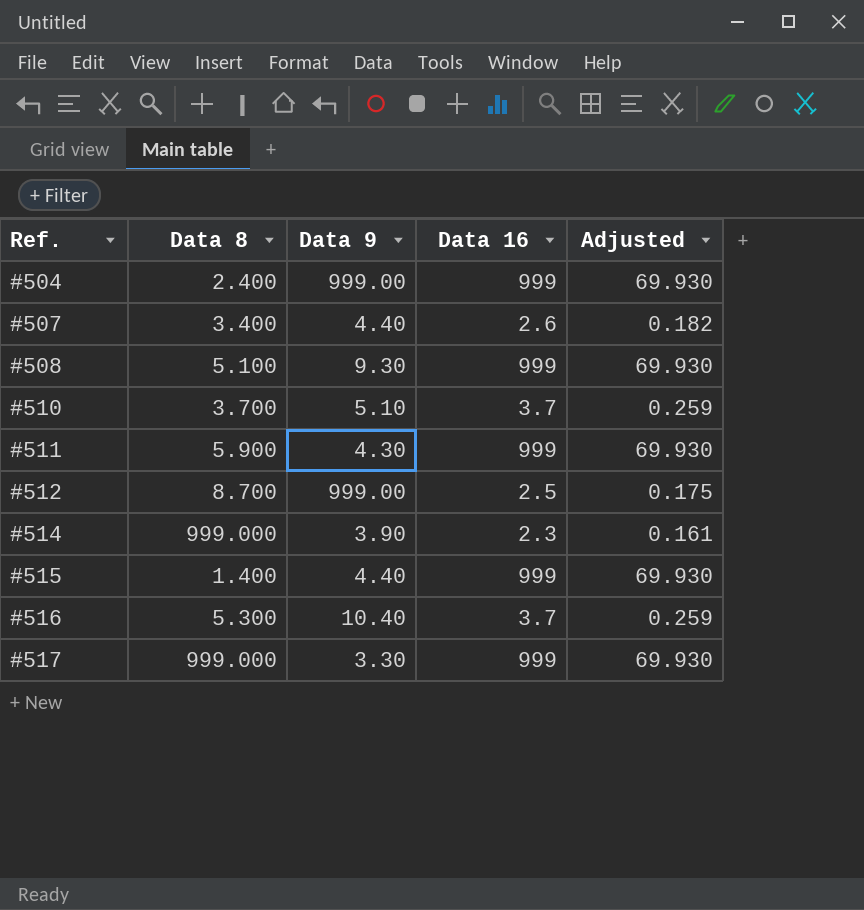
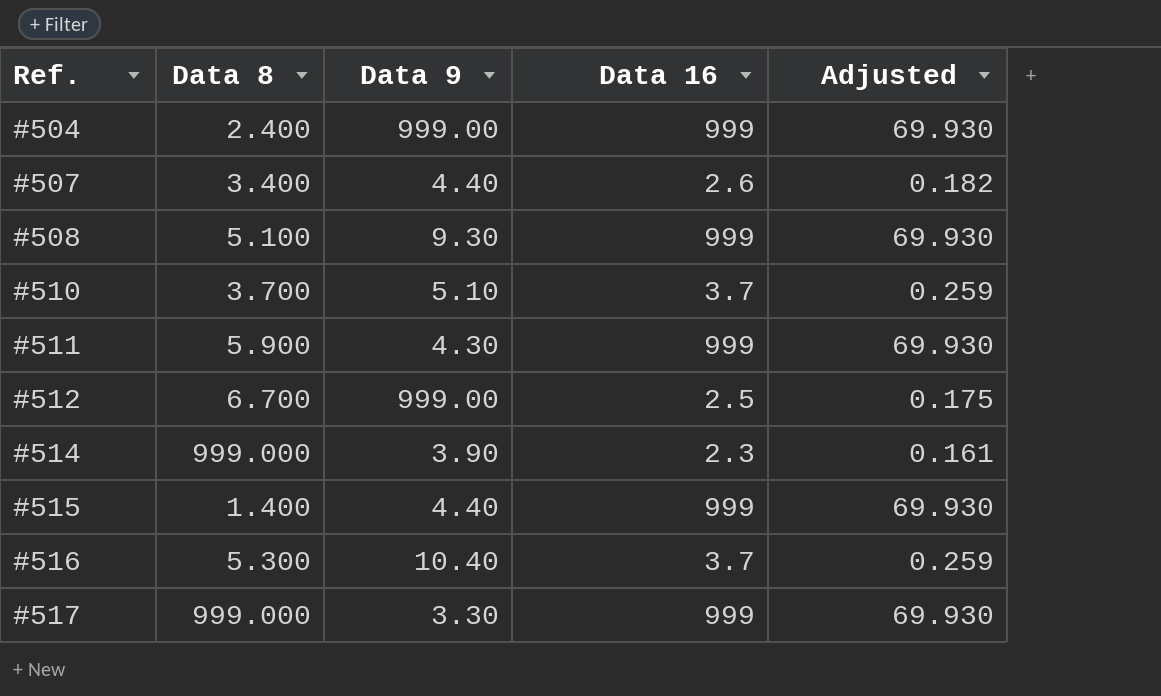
#512 | Data 8: 8.700 -> 6.700

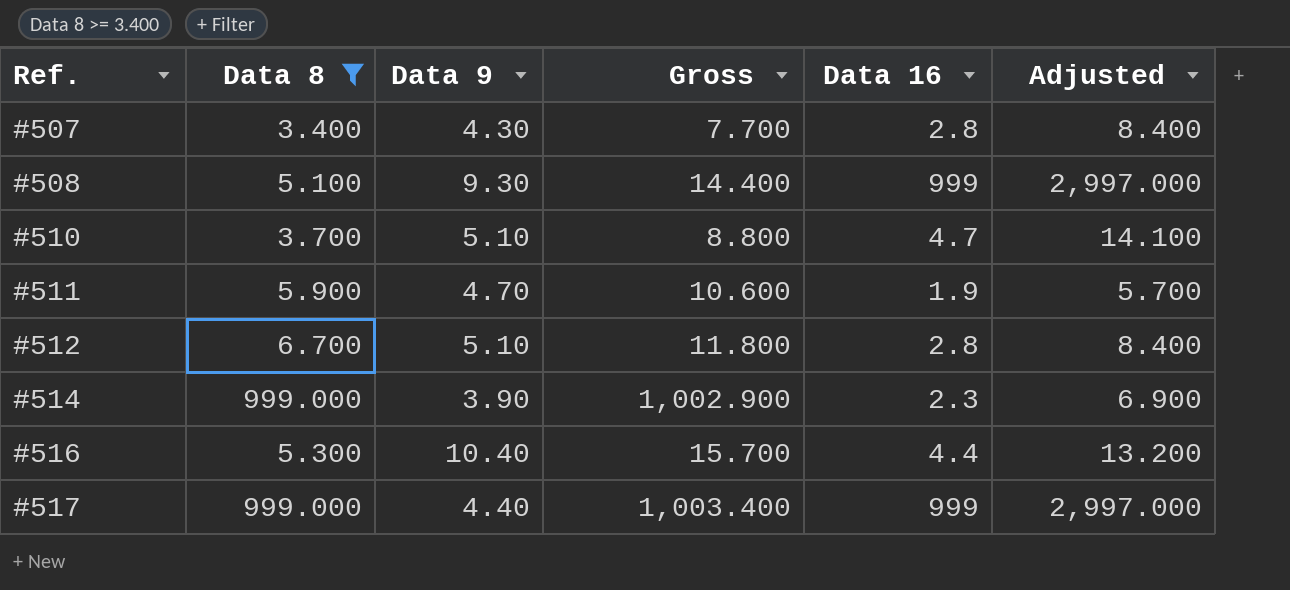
filter: none -> Data 8 >= 3.400
column Gross | formula: none -> [Data 8] + [Data 9]
column Adjusted | formula: [Data 16] * 0.07 -> [Data 16] * 3
#507 | Data 9: 4.40 -> 4.30
#507 | Data 16: 2.6 -> 2.8
#510 | Data 16: 3.7 -> 4.7
#511 | Data 9: 4.30 -> 4.70
#511 | Data 16: 999 -> 1.9
#512 | Data 9: 999.00 -> 5.10
#512 | Data 16: 2.5 -> 2.8
#516 | Data 16: 3.7 -> 4.4
#517 | Data 9: 3.30 -> 4.40

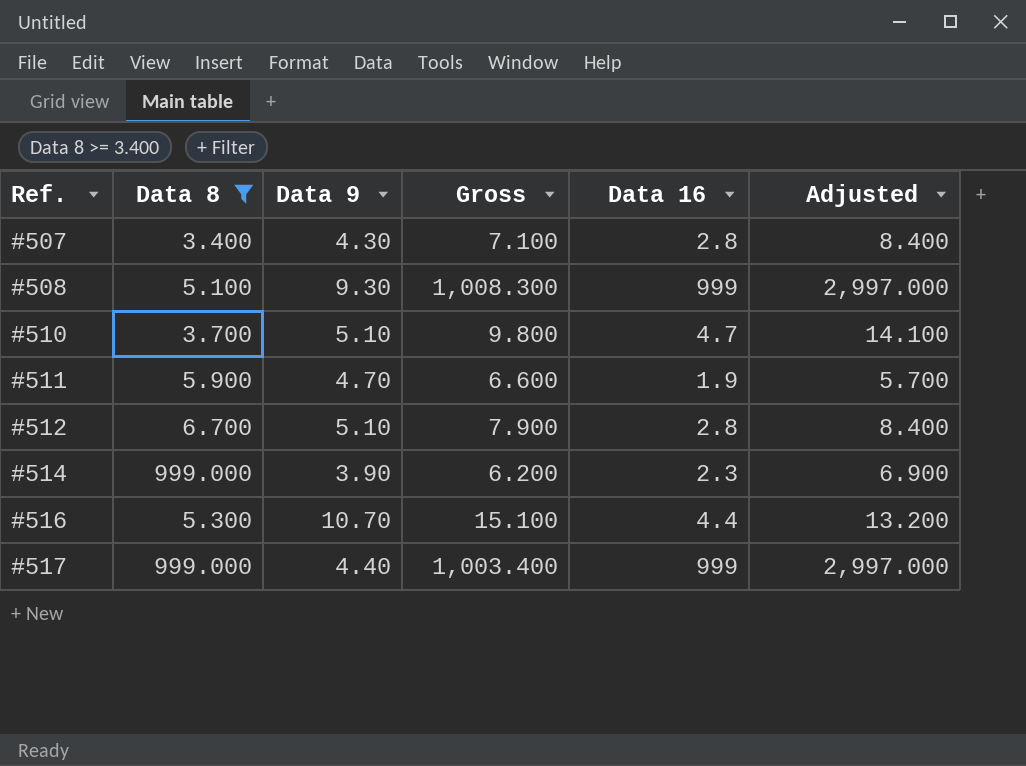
column Gross | formula: [Data 8] + [Data 9] -> [Data 9] + [Data 16]
#516 | Data 9: 10.40 -> 10.70

